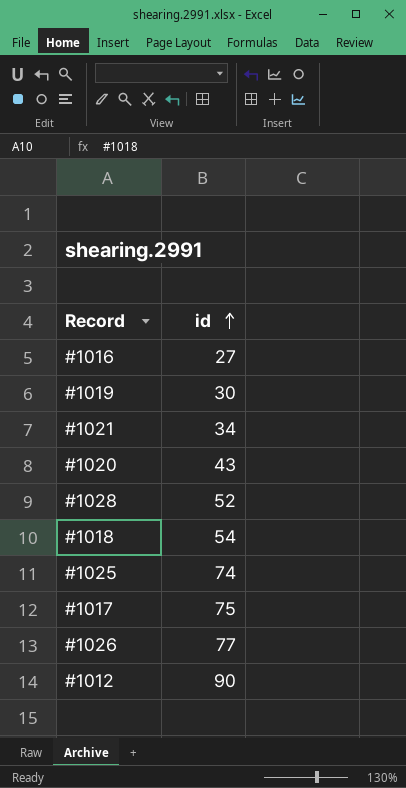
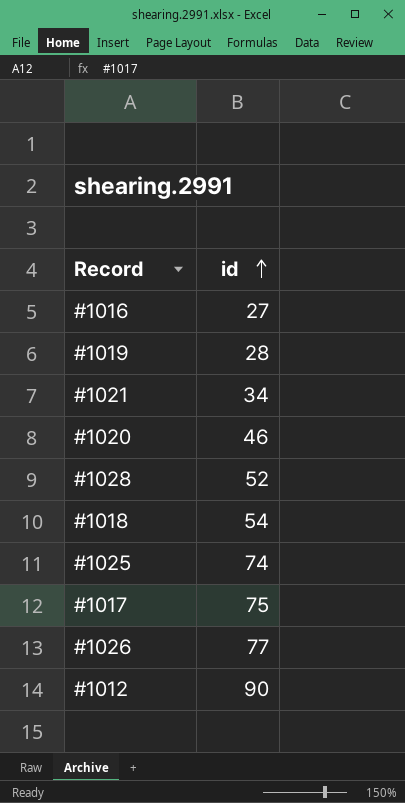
#1019 | id: 30 -> 28
#1020 | id: 43 -> 46

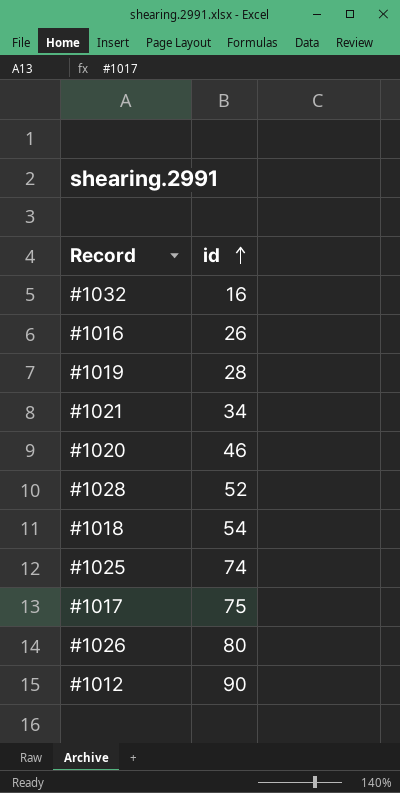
row #1032: none -> 16
#1016 | id: 27 -> 26
#1026 | id: 77 -> 80

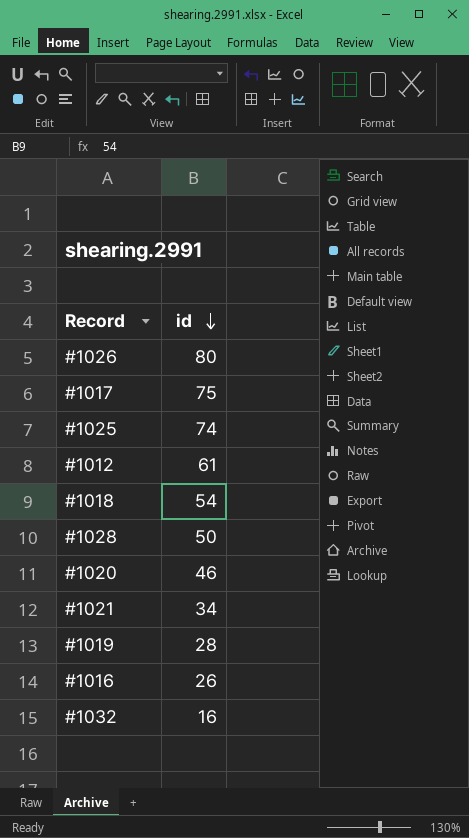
row order: id ascending -> id descending
#1012 | id: 90 -> 61
#1028 | id: 52 -> 50

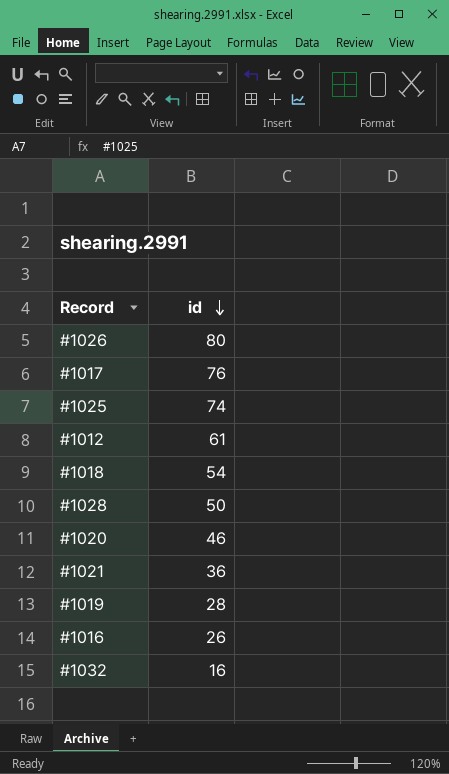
#1017 | id: 75 -> 76
#1021 | id: 34 -> 36

